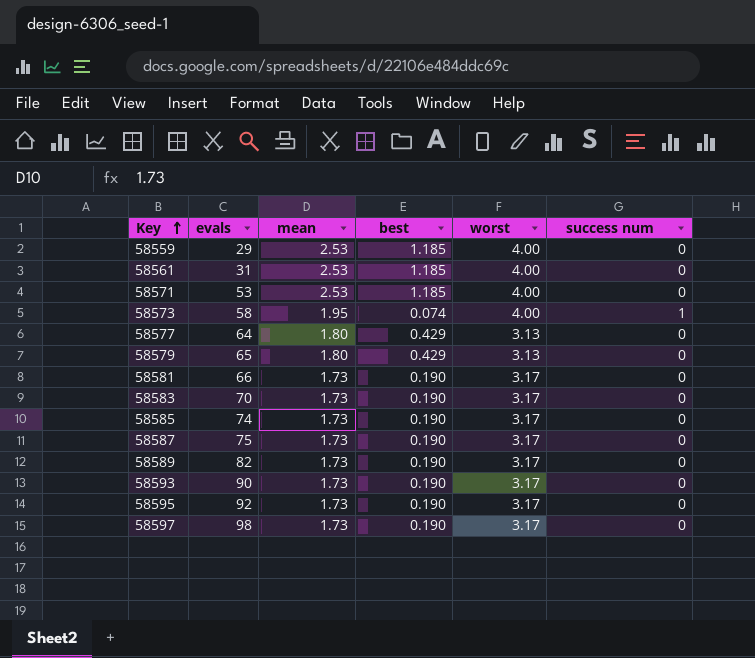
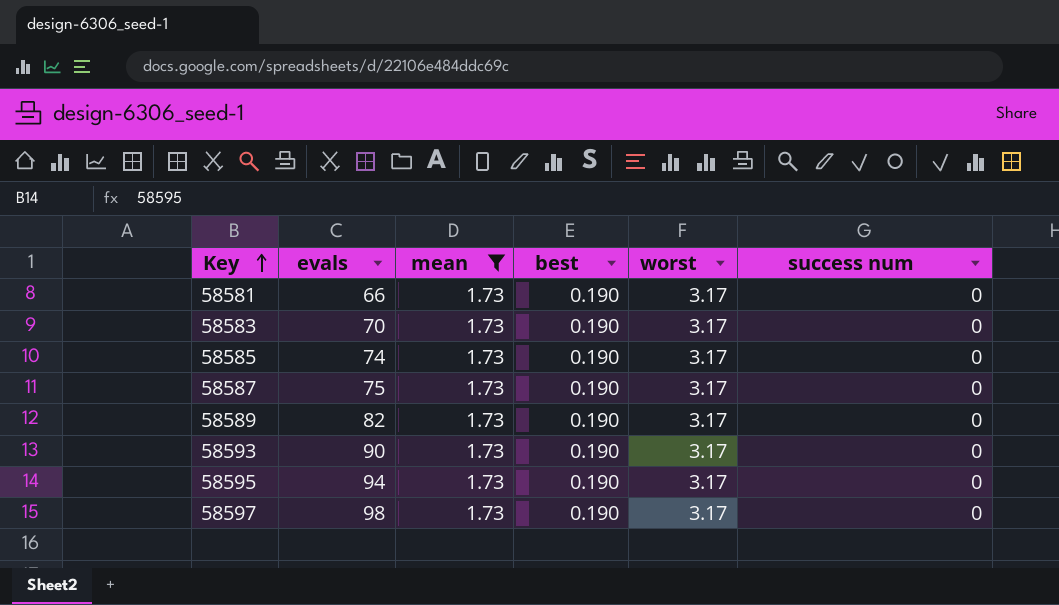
filter: none -> mean = 1.73
58595 | evals: 92 -> 94

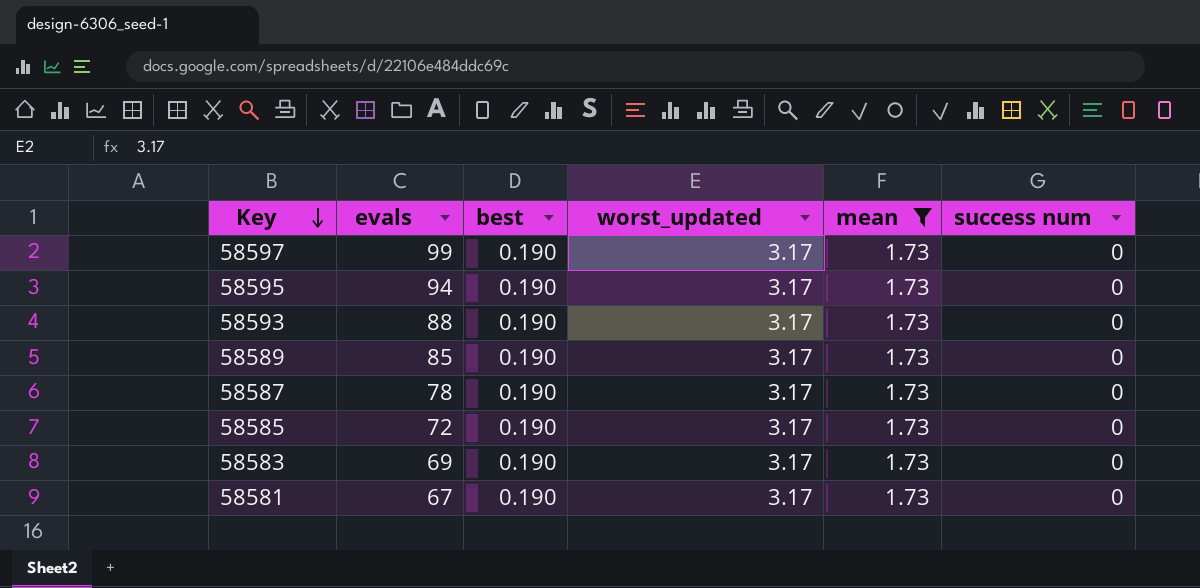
row order: Key ascending -> Key descending
column name: worst -> worst_updated
column mean | position: 3 -> 5
58597 | evals: 98 -> 99
58593 | evals: 90 -> 88
58589 | evals: 82 -> 85
58587 | evals: 75 -> 78
58585 | evals: 74 -> 72
58583 | evals: 70 -> 69
58581 | evals: 66 -> 67

